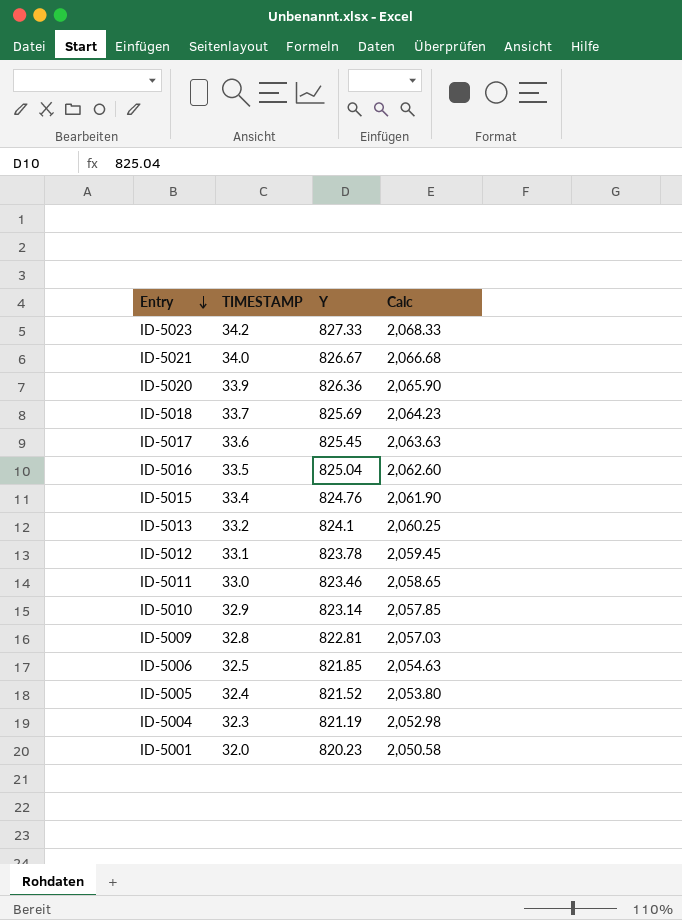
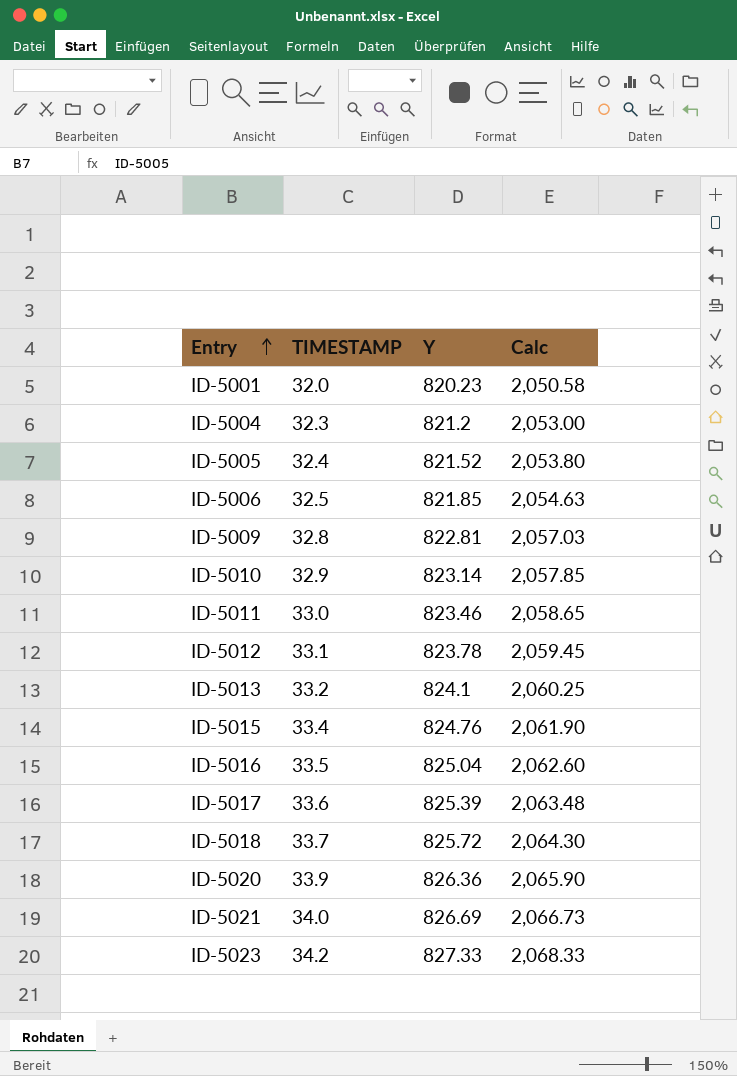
row order: Entry descending -> Entry ascending
ID-5004 | Y: 821.19 -> 821.2
ID-5004 | Calc: 2,052.98 -> 2,053.00
ID-5017 | Y: 825.45 -> 825.39
ID-5017 | Calc: 2,063.63 -> 2,063.48
ID-5018 | Y: 825.69 -> 825.72
ID-5018 | Calc: 2,064.23 -> 2,064.30
ID-5021 | Y: 826.67 -> 826.69
ID-5021 | Calc: 2,066.68 -> 2,066.73

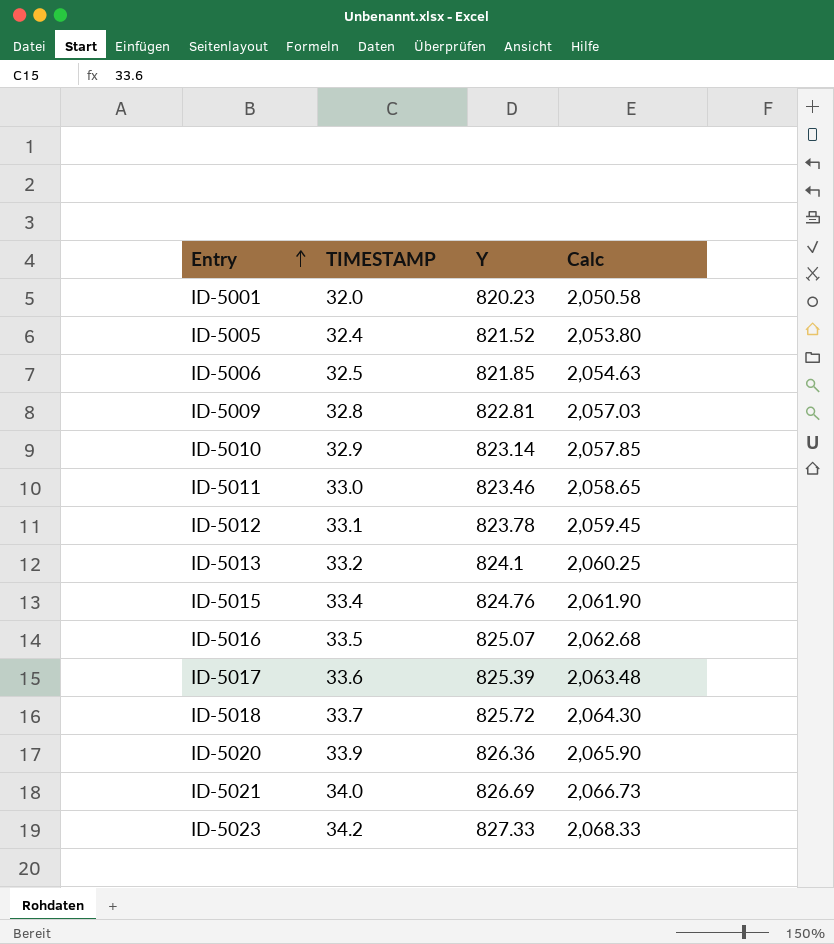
row ID-5004: 32.3 | 821.2 | 2,053.00 -> none
ID-5016 | Y: 825.04 -> 825.07
ID-5016 | Calc: 2,062.60 -> 2,062.68

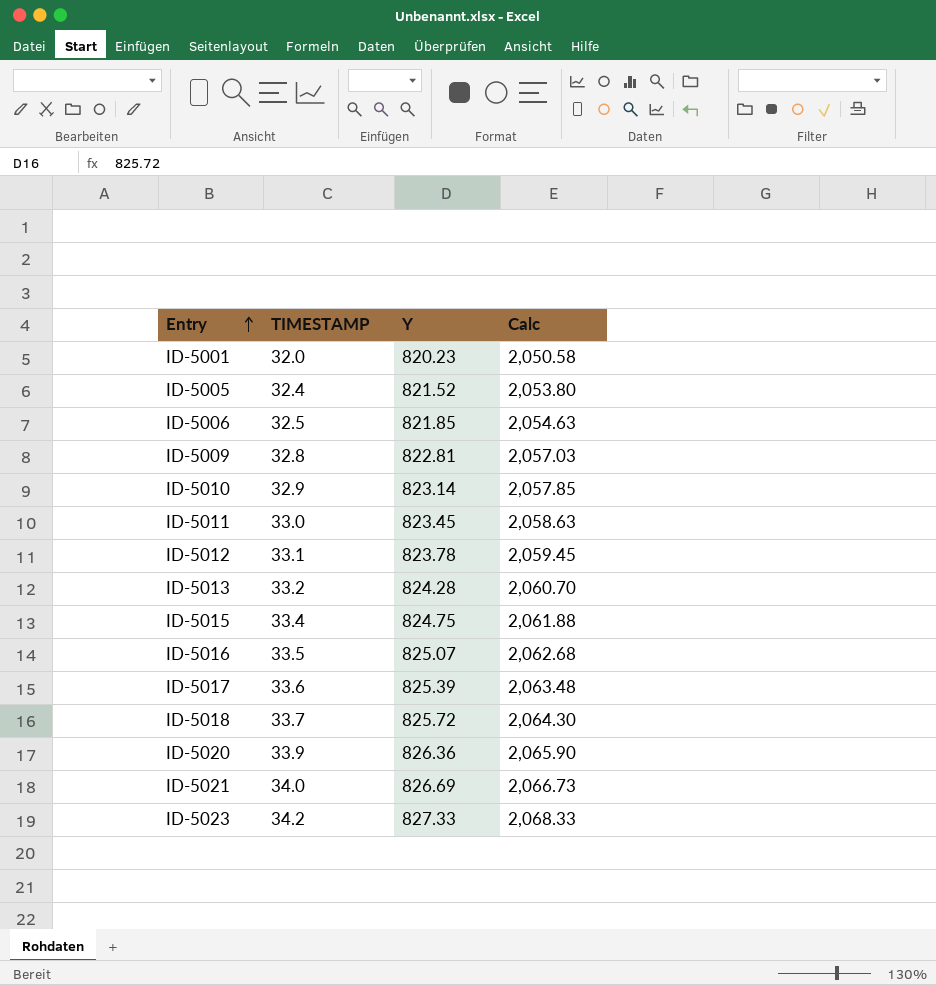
ID-5011 | Y: 823.46 -> 823.45
ID-5011 | Calc: 2,058.65 -> 2,058.63
ID-5013 | Y: 824.1 -> 824.28
ID-5013 | Calc: 2,060.25 -> 2,060.70
ID-5015 | Y: 824.76 -> 824.75
ID-5015 | Calc: 2,061.90 -> 2,061.88

